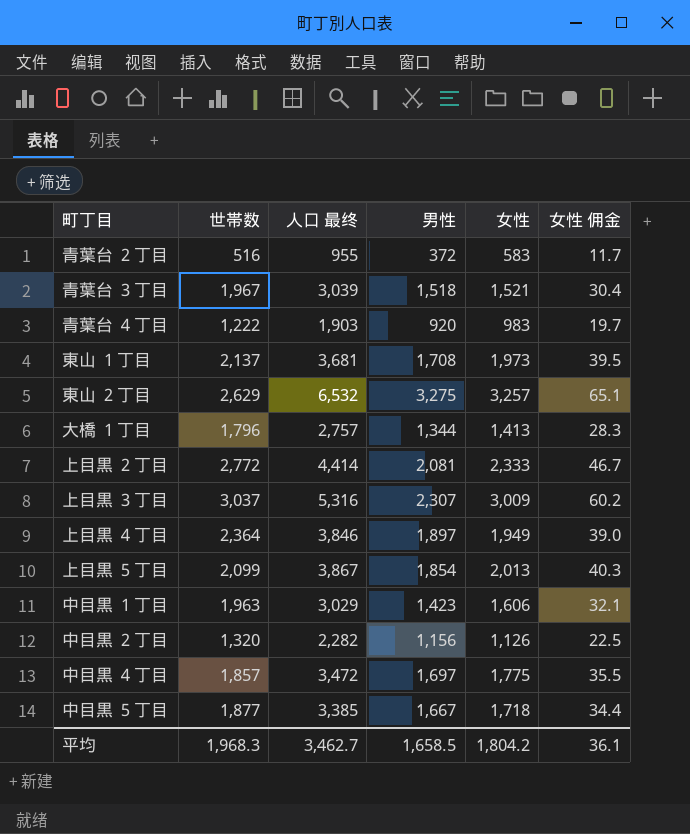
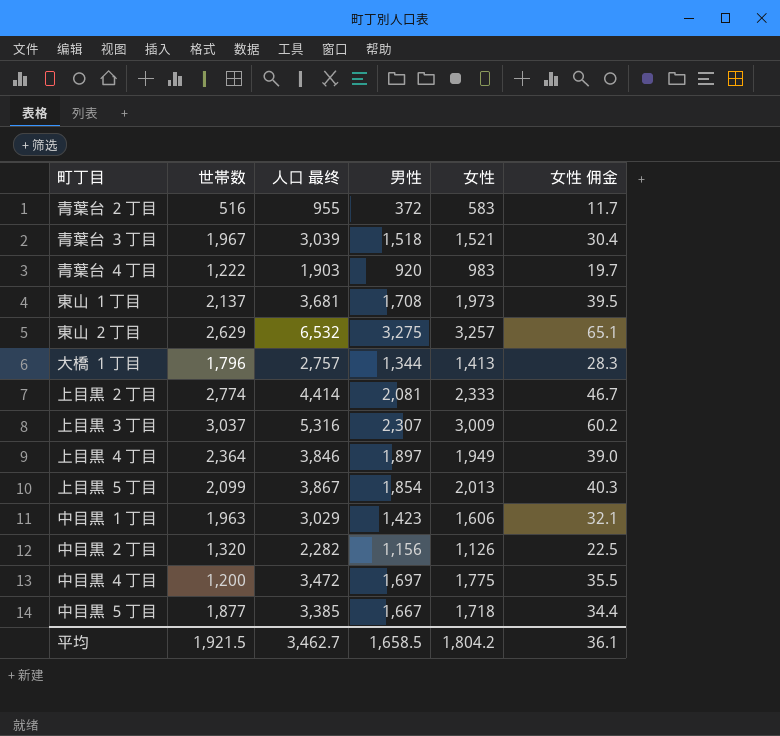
上目黒 ２丁目 | 世帯数: 2,772 -> 2,774
中目黒 ４丁目 | 世帯数: 1,857 -> 1,200
平均 | 世帯数: 1,968.3 -> 1,921.5

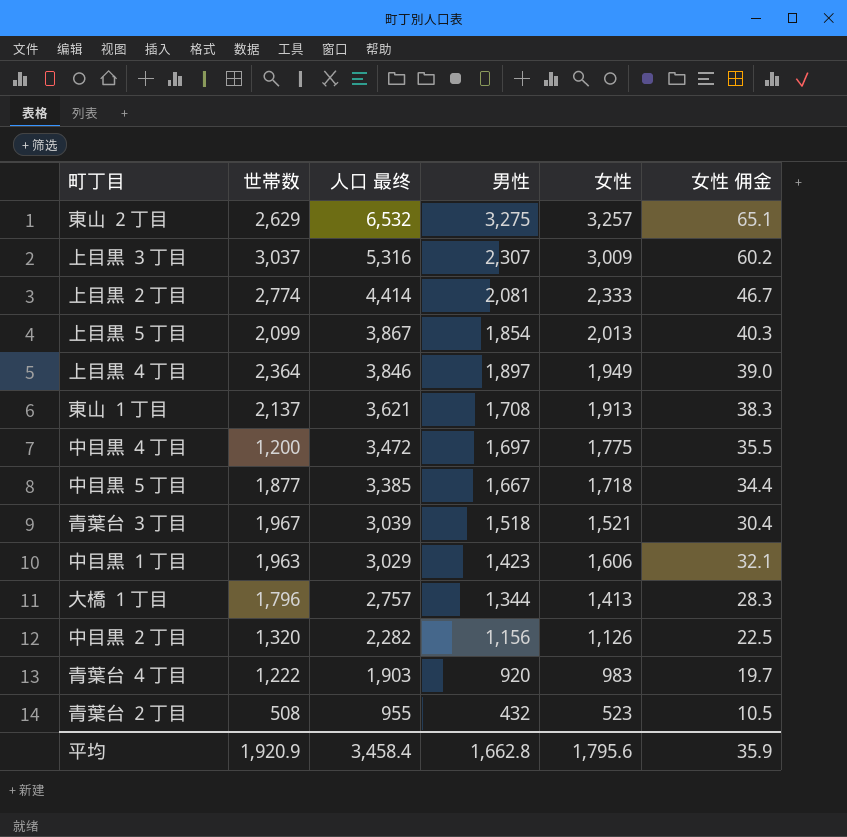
row order: none -> 人口 最终 descending
東山 １丁目 | 人口 最终: 3,681 -> 3,621
東山 １丁目 | 女性: 1,973 -> 1,913
東山 １丁目 | 女性 佣金: 39.5 -> 38.3
青葉台 ２丁目 | 世帯数: 516 -> 508
青葉台 ２丁目 | 男性: 372 -> 432
青葉台 ２丁目 | 女性: 583 -> 523
青葉台 ２丁目 | 女性 佣金: 11.7 -> 10.5
平均 | 世帯数: 1,921.5 -> 1,920.9
平均 | 人口 最终: 3,462.7 -> 3,458.4
平均 | 男性: 1,658.5 -> 1,662.8
平均 | 女性: 1,804.2 -> 1,795.6
平均 | 女性 佣金: 36.1 -> 35.9

